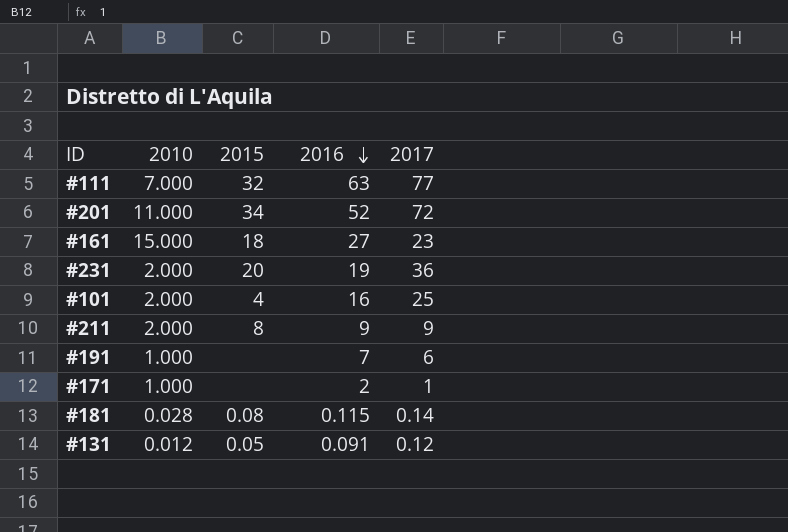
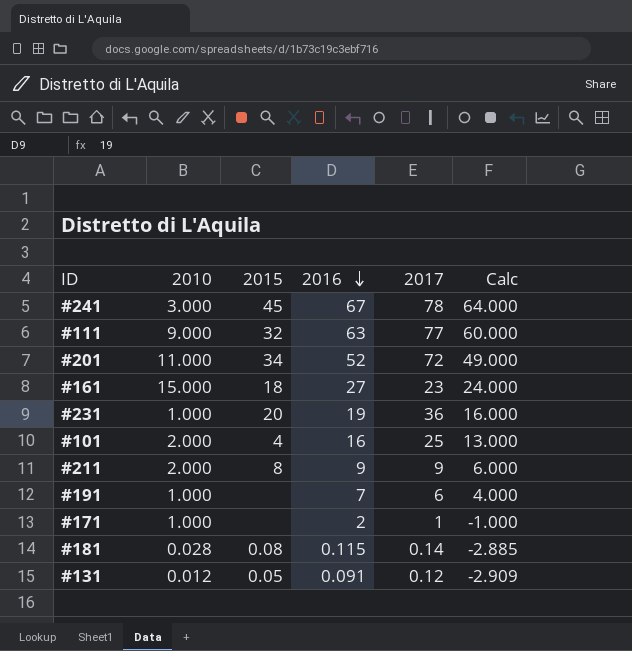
column Calc | formula: none -> [2016] - 3
row #241: none -> 3.000 | 45 | 67 | 78 | 64.000
#111 | 2010: 7.000 -> 9.000
#231 | 2010: 2.000 -> 1.000

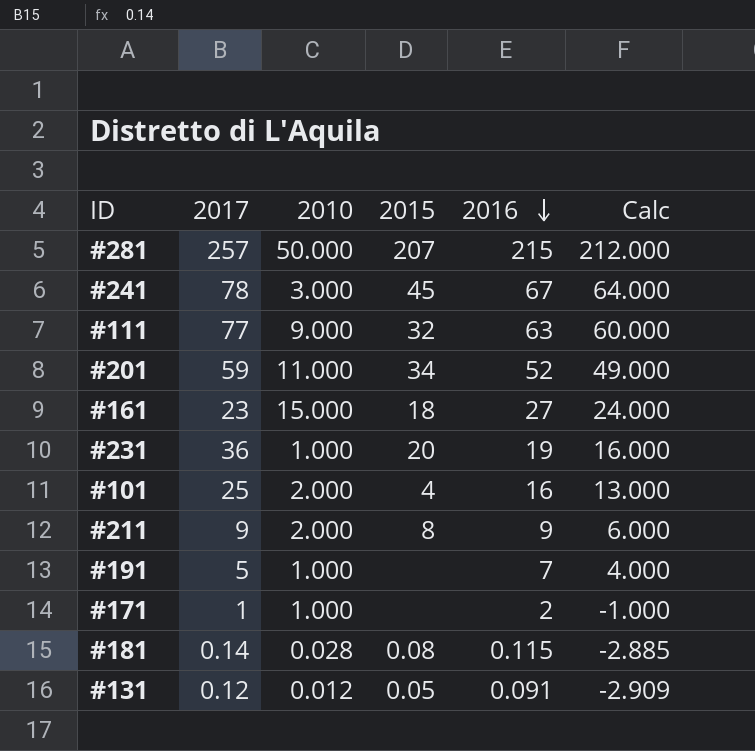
column 2017 | position: 5 -> 2
row #281: none -> 257 | 50.000 | 207 | 215 | 212.000
#201 | 2017: 72 -> 59
#191 | 2017: 6 -> 5

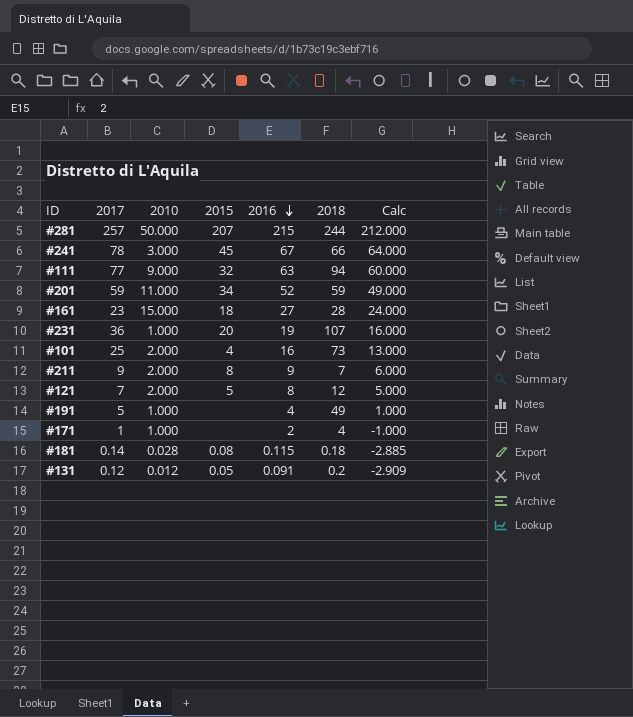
column 2018 | position: none -> 6
row #121: none -> 7 | 2.000 | 5 | 8 | 12 | 5.000
#191 | 2016: 7 -> 4
#191 | Calc: 4.000 -> 1.000

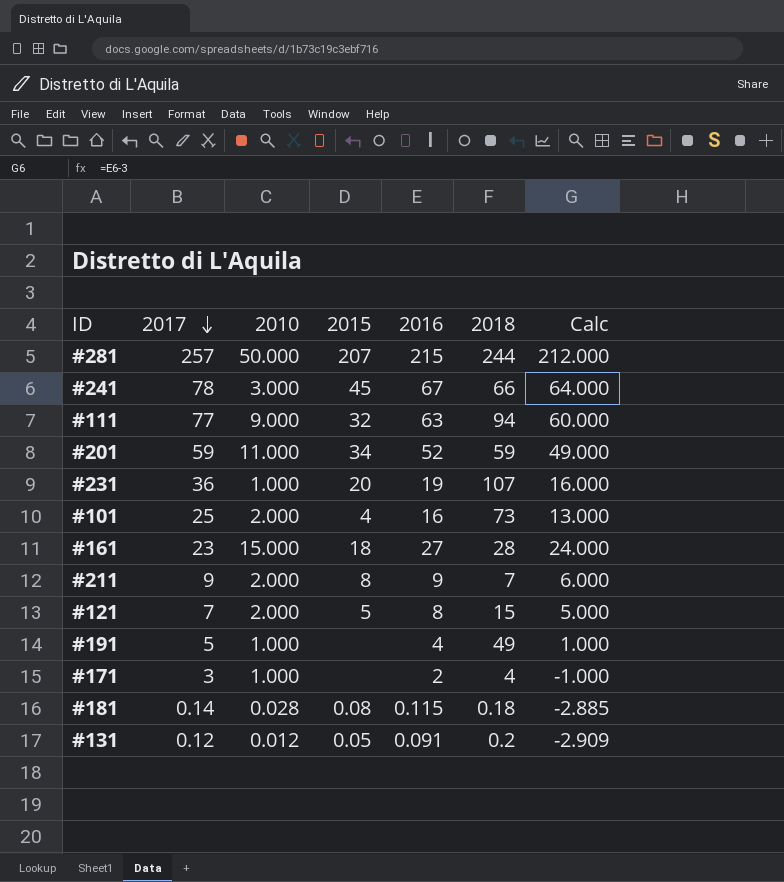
row order: 2016 descending -> 2017 descending
#121 | 2018: 12 -> 15
#171 | 2017: 1 -> 3

